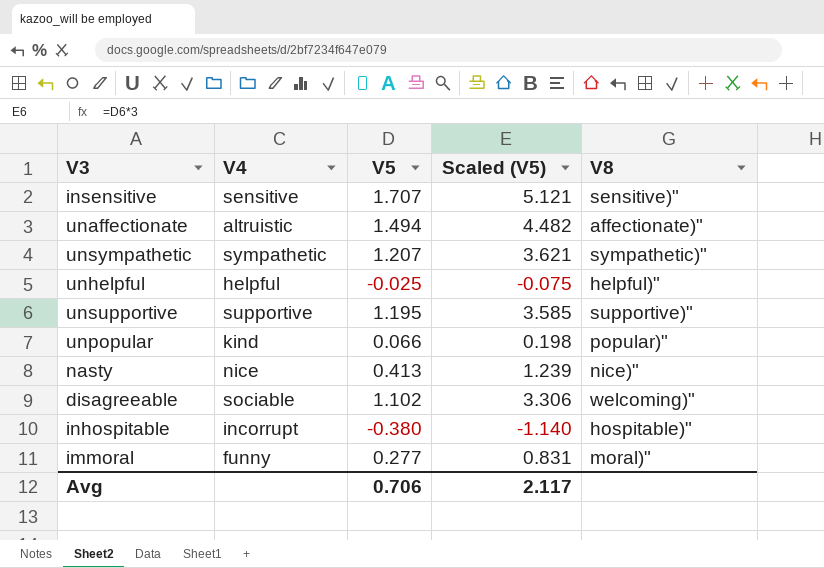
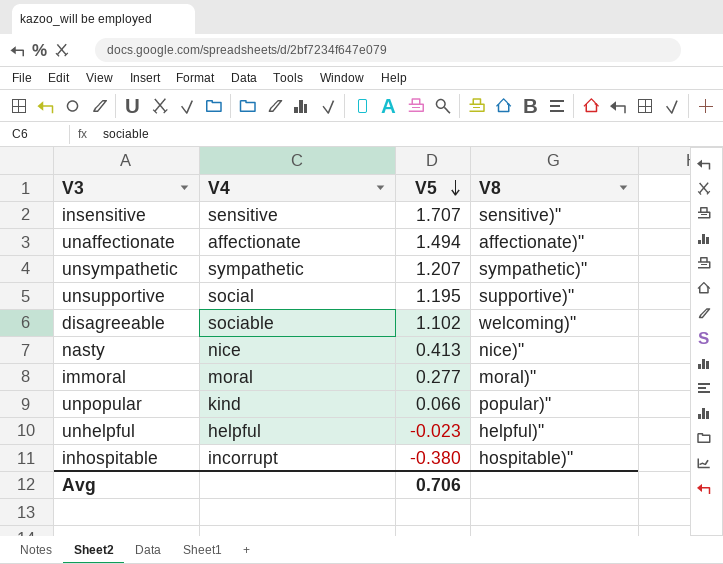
row order: none -> V5 descending
column Scaled (V5) | formula: [V5] * 3 -> none
unaffectionate | V4: altruistic -> affectionate
unsupportive | V4: supportive -> social
immoral | V4: funny -> moral
unhelpful | V5: -0.025 -> -0.023

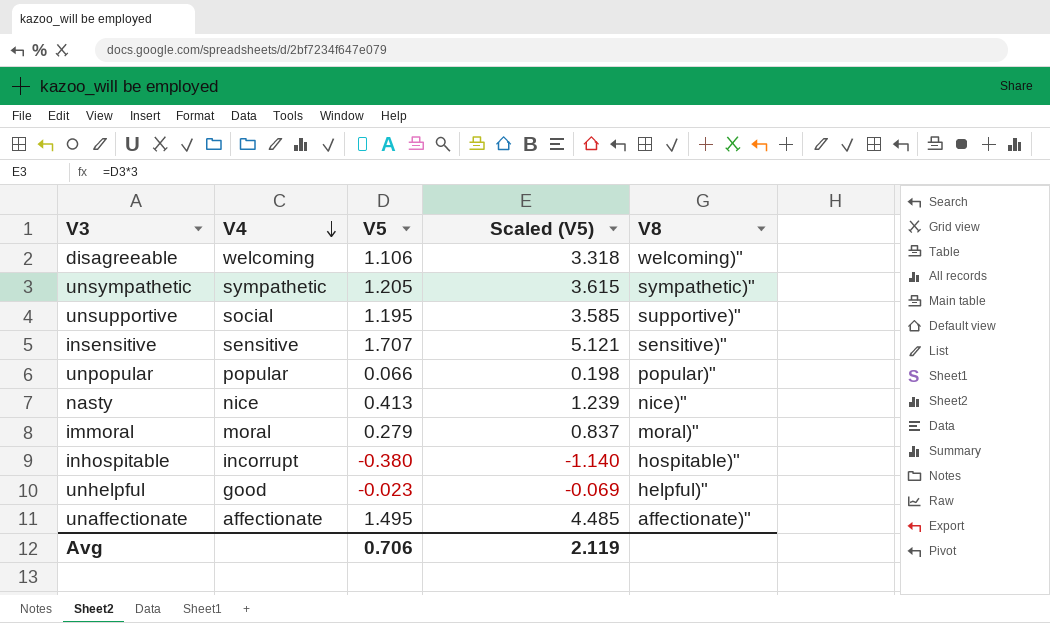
row order: V5 descending -> V4 descending
column Scaled (V5) | formula: none -> [V5] * 3
disagreeable | V4: sociable -> welcoming
disagreeable | V5: 1.102 -> 1.106
unsympathetic | V5: 1.207 -> 1.205
unpopular | V4: kind -> popular
immoral | V5: 0.277 -> 0.279
unhelpful | V4: helpful -> good
unaffectionate | V5: 1.494 -> 1.495

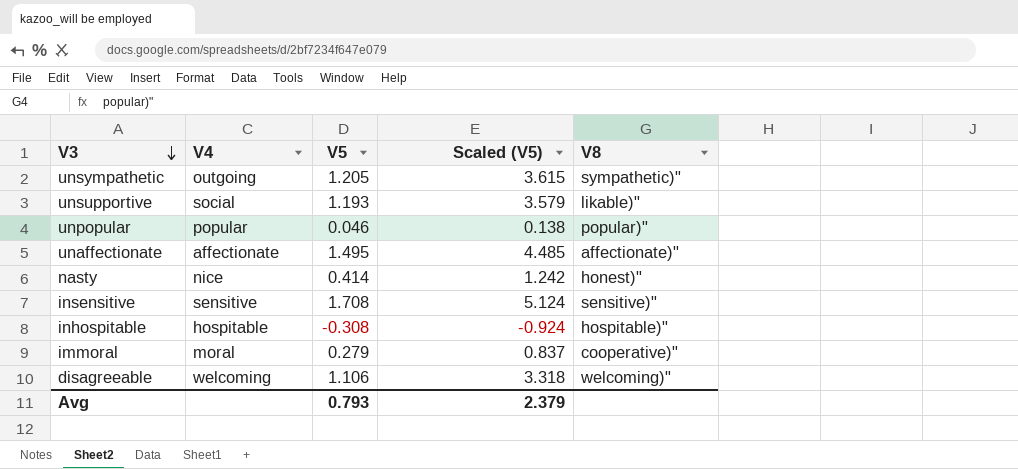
row order: V4 descending -> V3 descending
row unhelpful: good | -0.023 | -0.069 | helpful)" -> none
unsympathetic | V4: sympathetic -> outgoing
unsupportive | V5: 1.195 -> 1.193
unsupportive | Scaled (V5): 3.585 -> 3.579
unsupportive | V8: supportive)" -> likable)"
unpopular | V5: 0.066 -> 0.046
unpopular | Scaled (V5): 0.198 -> 0.138
nasty | V5: 0.413 -> 0.414
nasty | Scaled (V5): 1.239 -> 1.242
nasty | V8: nice)" -> honest)"
insensitive | V5: 1.707 -> 1.708
insensitive | Scaled (V5): 5.121 -> 5.124
inhospitable | V4: incorrupt -> hospitable
inhospitable | V5: -0.380 -> -0.308
inhospitable | Scaled (V5): -1.140 -> -0.924
immoral | V8: moral)" -> cooperative)"
Avg | V5: 0.706 -> 0.793
Avg | Scaled (V5): 2.119 -> 2.379

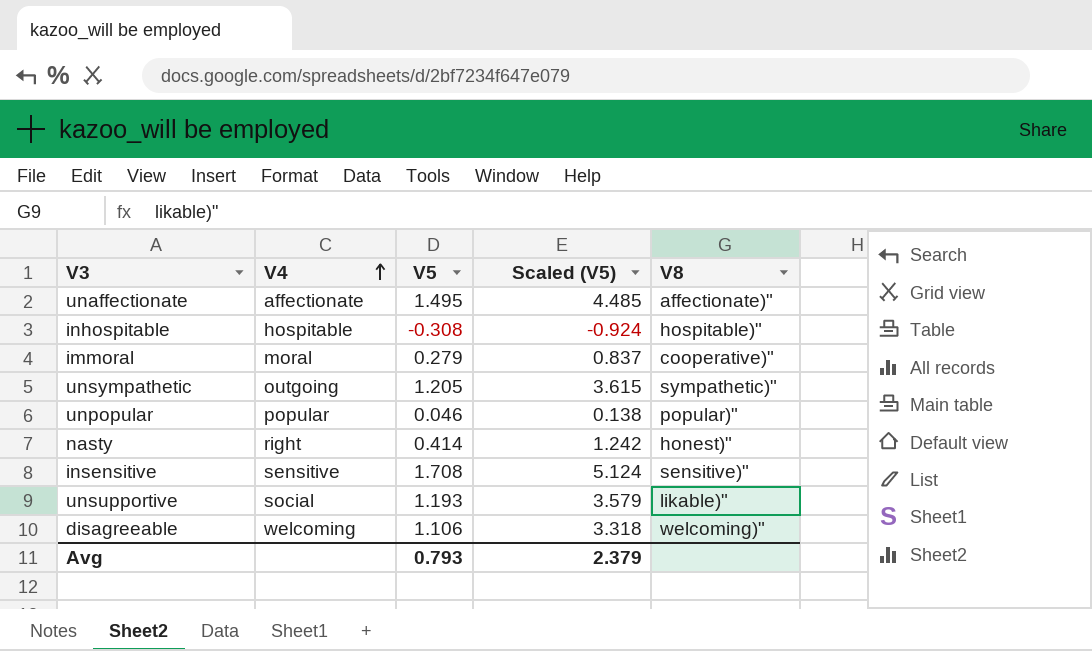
row order: V3 descending -> V4 ascending
nasty | V4: nice -> right

